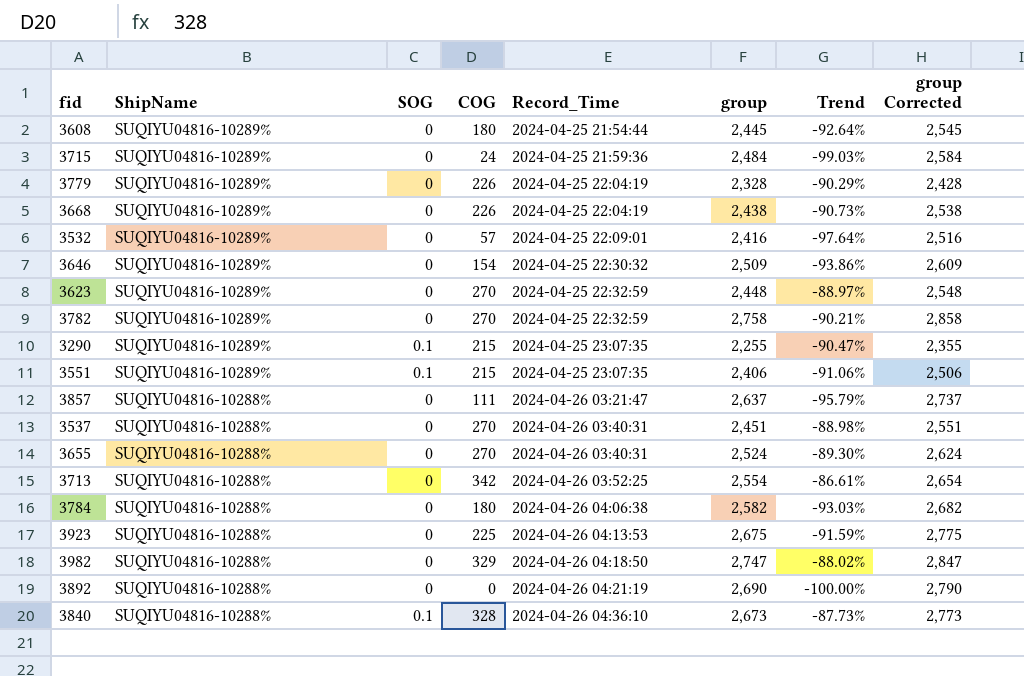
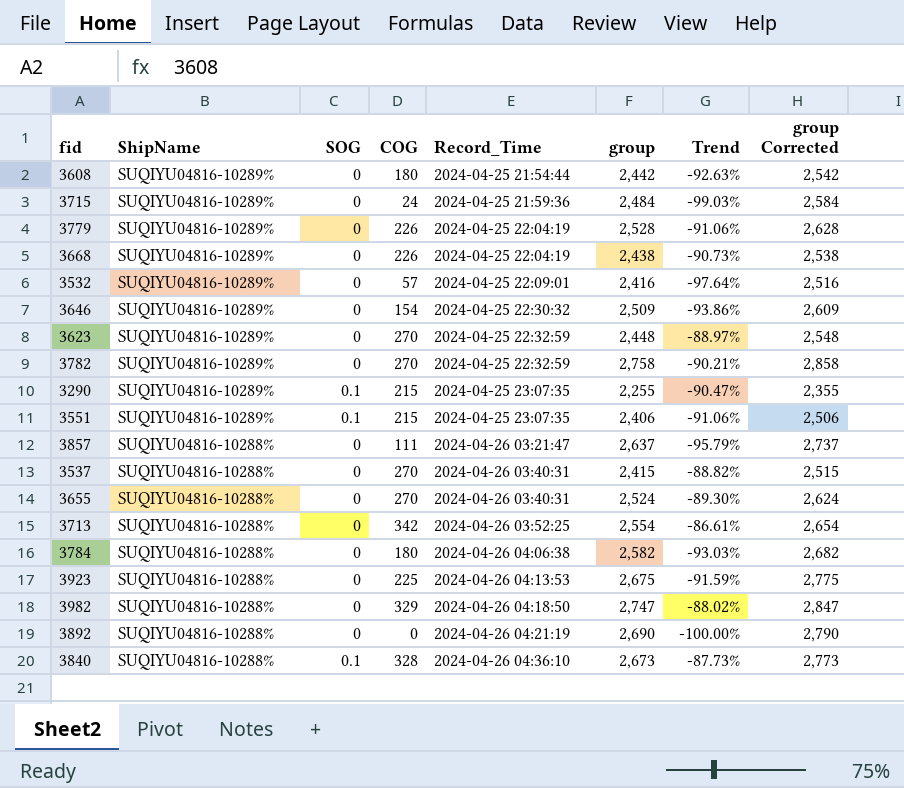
3608 | group: 2,445 -> 2,442
3608 | Trend: -92.64% -> -92.63%
3608 | group Corrected: 2,545 -> 2,542
3779 | group: 2,328 -> 2,528
3779 | Trend: -90.29% -> -91.06%
3779 | group Corrected: 2,428 -> 2,628
3537 | group: 2,451 -> 2,415
3537 | Trend: -88.98% -> -88.82%
3537 | group Corrected: 2,551 -> 2,515

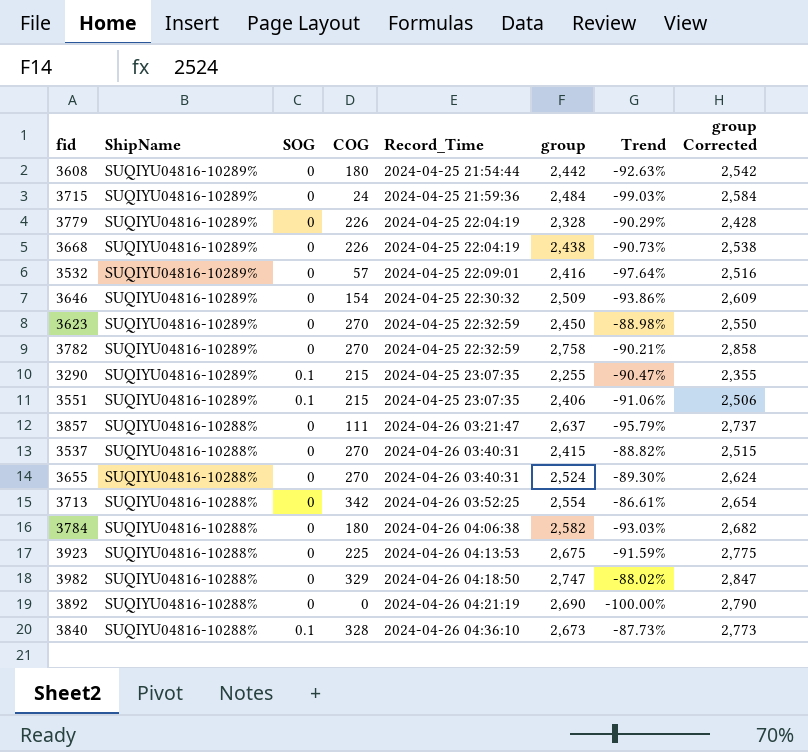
3779 | group: 2,528 -> 2,328
3779 | Trend: -91.06% -> -90.29%
3779 | group Corrected: 2,628 -> 2,428
3623 | group: 2,448 -> 2,450
3623 | Trend: -88.97% -> -88.98%
3623 | group Corrected: 2,548 -> 2,550

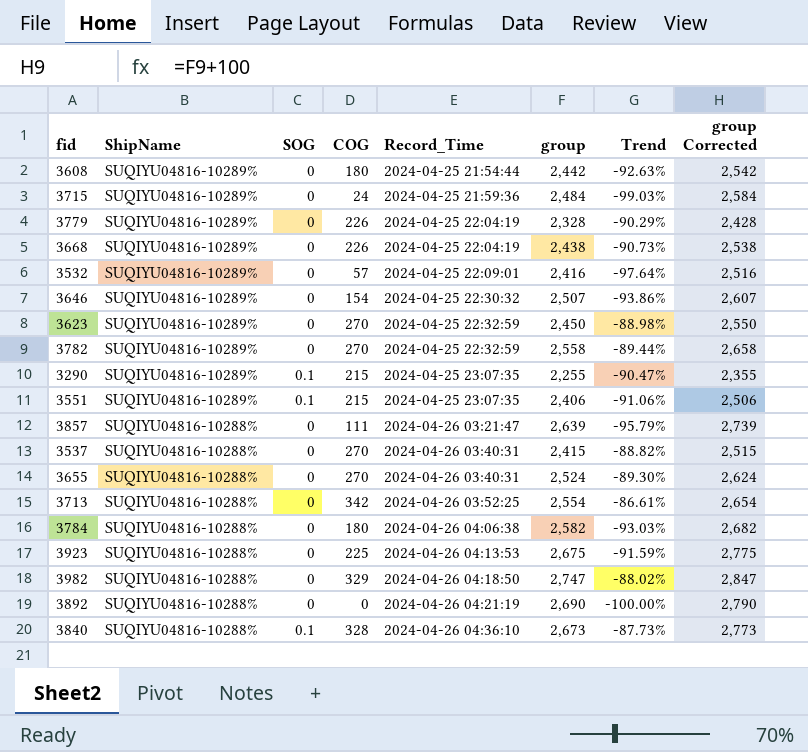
3646 | group: 2,509 -> 2,507
3646 | group Corrected: 2,609 -> 2,607
3782 | group: 2,758 -> 2,558
3782 | Trend: -90.21% -> -89.44%
3782 | group Corrected: 2,858 -> 2,658
3857 | group: 2,637 -> 2,639
3857 | group Corrected: 2,737 -> 2,739

